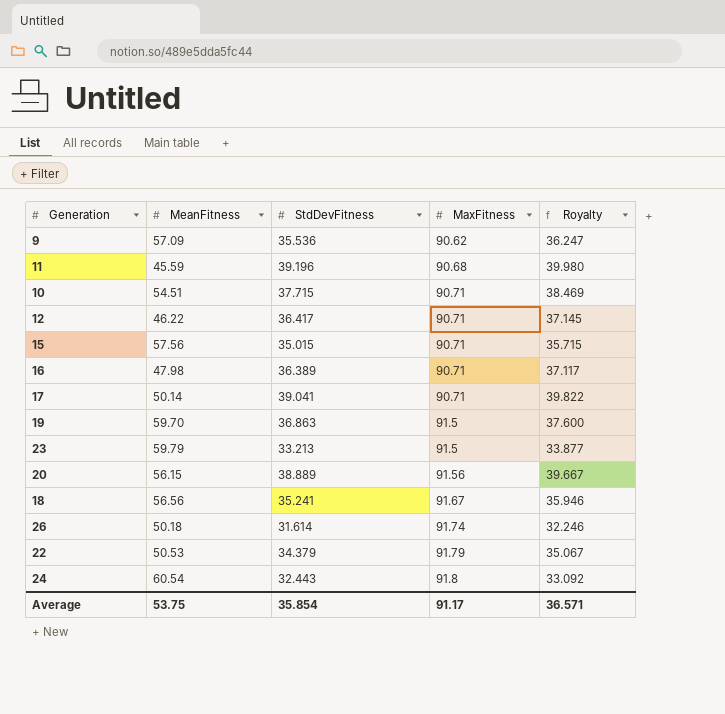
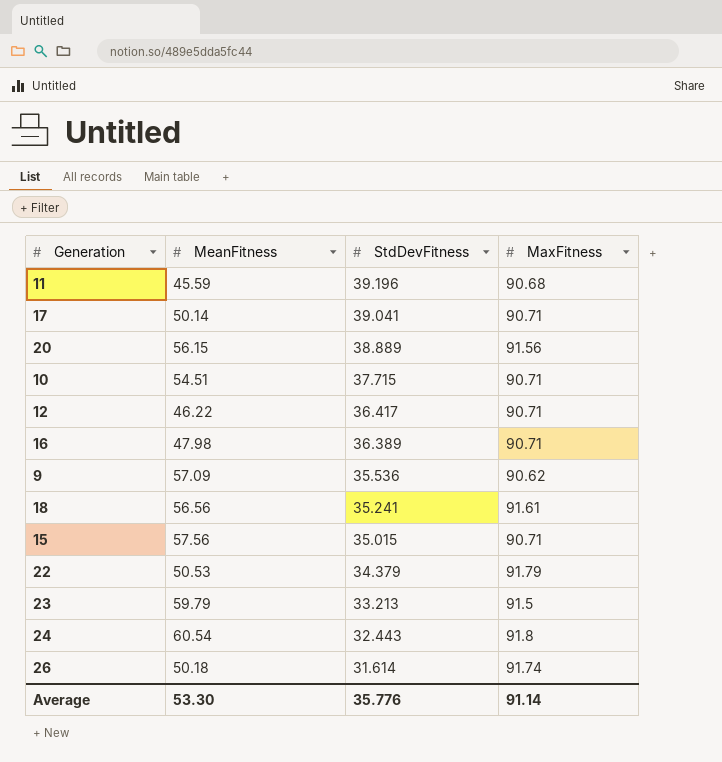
row order: MaxFitness ascending -> StdDevFitness descending
column Royalty | formula: [StdDevFitness] * 1.02 -> none
row 19: 59.70 | 36.863 | 91.5 | 37.600 -> none
18 | MaxFitness: 91.67 -> 91.61
Average | MeanFitness: 53.75 -> 53.30
Average | StdDevFitness: 35.854 -> 35.776
Average | MaxFitness: 91.17 -> 91.14

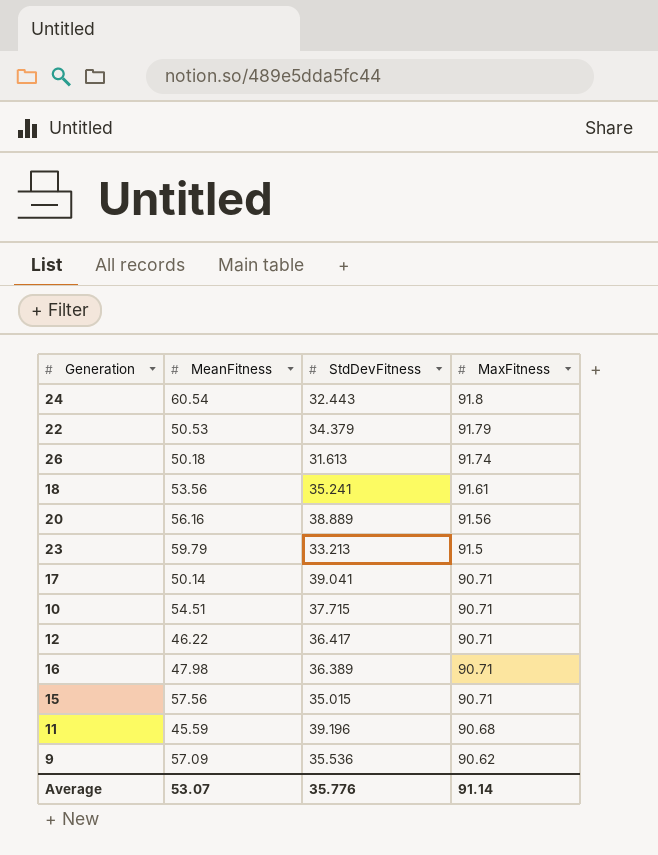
row order: StdDevFitness descending -> MaxFitness descending
26 | StdDevFitness: 31.614 -> 31.613
18 | MeanFitness: 56.56 -> 53.56
20 | MeanFitness: 56.15 -> 56.16
Average | MeanFitness: 53.30 -> 53.07

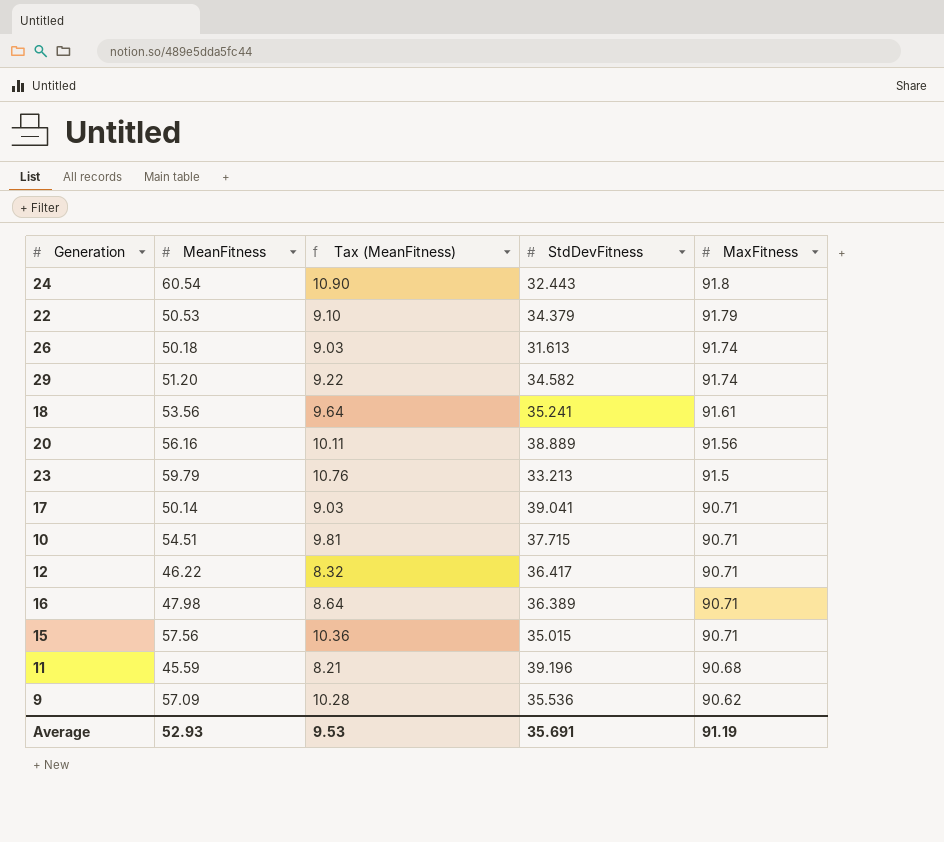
column Tax (MeanFitness) | formula: none -> [MeanFitness] * 0.18
row 29: none -> 51.20 | 9.22 | 34.582 | 91.74
Average | MeanFitness: 53.07 -> 52.93
Average | StdDevFitness: 35.776 -> 35.691
Average | MaxFitness: 91.14 -> 91.19

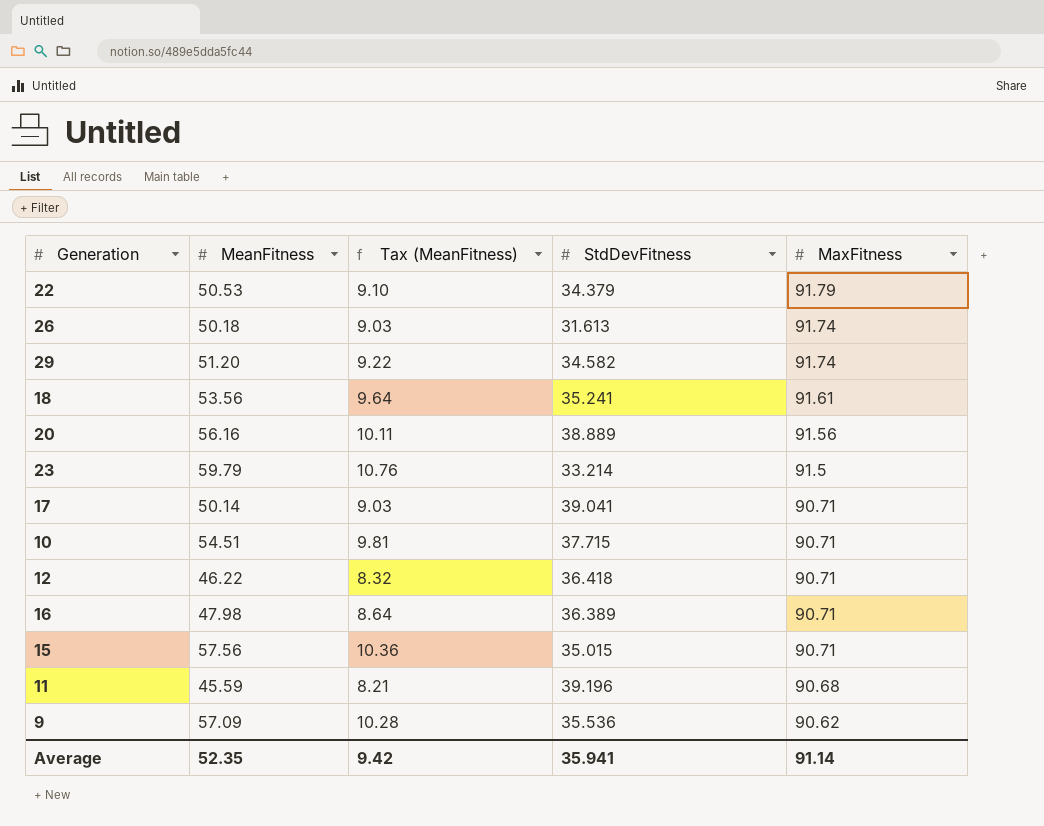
row 24: 60.54 | 10.90 | 32.443 | 91.8 -> none
23 | StdDevFitness: 33.213 -> 33.214
12 | StdDevFitness: 36.417 -> 36.418
Average | MeanFitness: 52.93 -> 52.35
Average | Tax (MeanFitness): 9.53 -> 9.42
Average | StdDevFitness: 35.691 -> 35.941
Average | MaxFitness: 91.19 -> 91.14

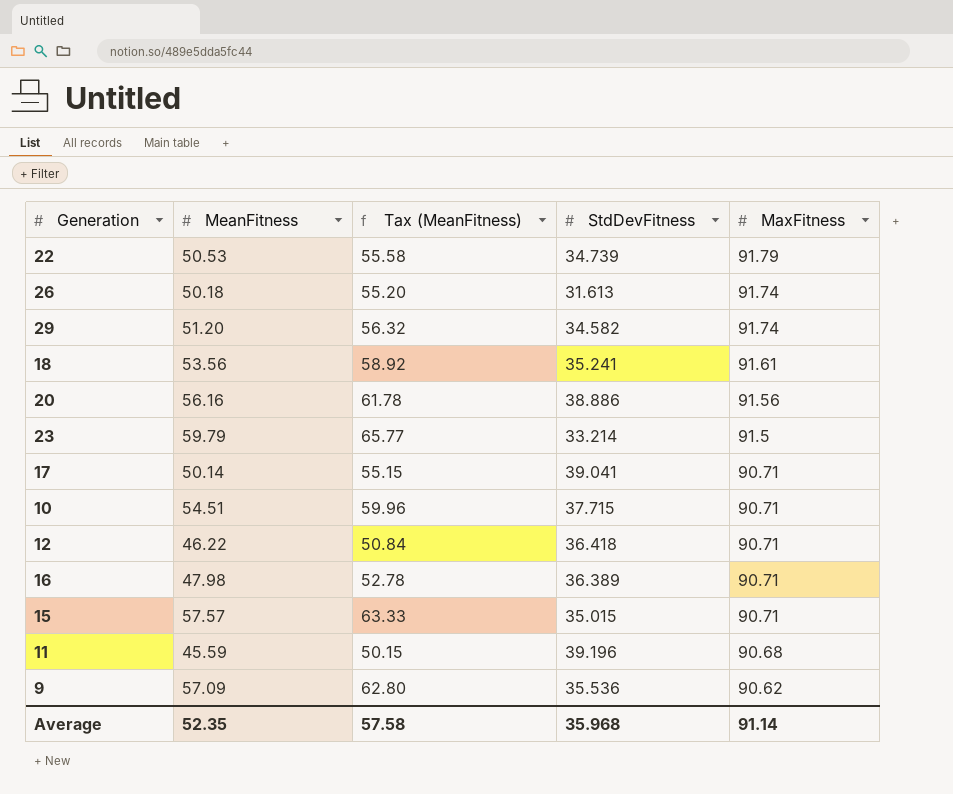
column Tax (MeanFitness) | formula: [MeanFitness] * 0.18 -> [MeanFitness] * 1.1
22 | StdDevFitness: 34.379 -> 34.739
20 | StdDevFitness: 38.889 -> 38.886
15 | MeanFitness: 57.56 -> 57.57
Average | Tax (MeanFitness): 9.42 -> 57.58
Average | StdDevFitness: 35.941 -> 35.968

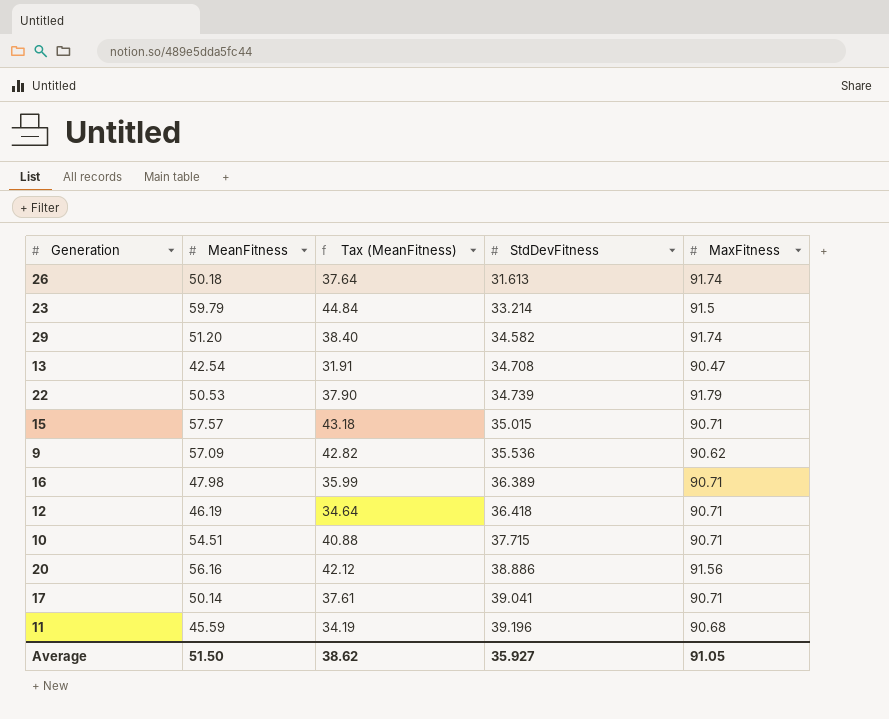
row order: MaxFitness descending -> StdDevFitness ascending
column Tax (MeanFitness) | formula: [MeanFitness] * 1.1 -> [MeanFitness] * 0.75
row 18: 53.56 | 58.92 | 35.241 | 91.61 -> none
row 13: none -> 42.54 | 31.91 | 34.708 | 90.47
12 | MeanFitness: 46.22 -> 46.19
Average | MeanFitness: 52.35 -> 51.50
Average | Tax (MeanFitness): 57.58 -> 38.62
Average | StdDevFitness: 35.968 -> 35.927
Average | MaxFitness: 91.14 -> 91.05

